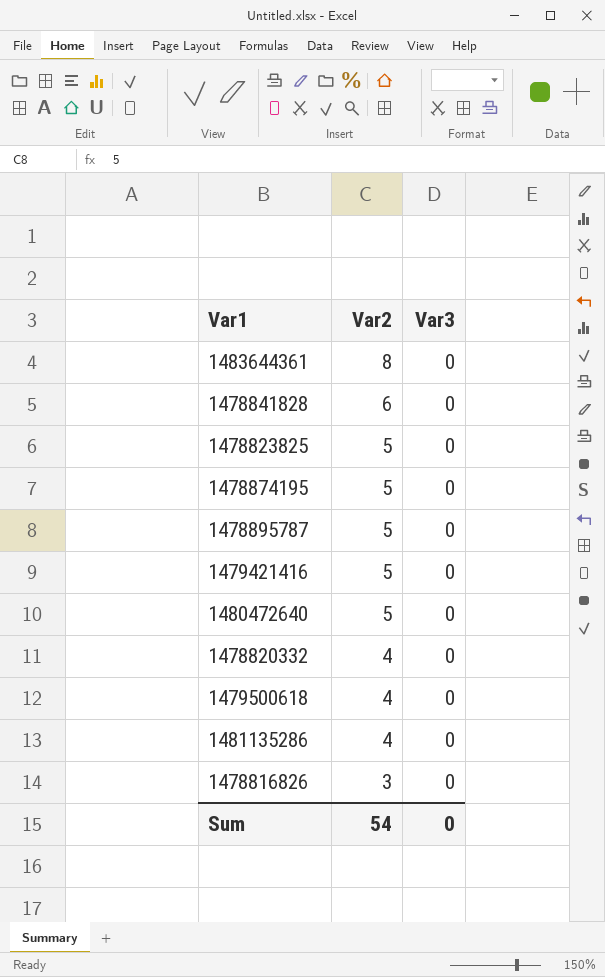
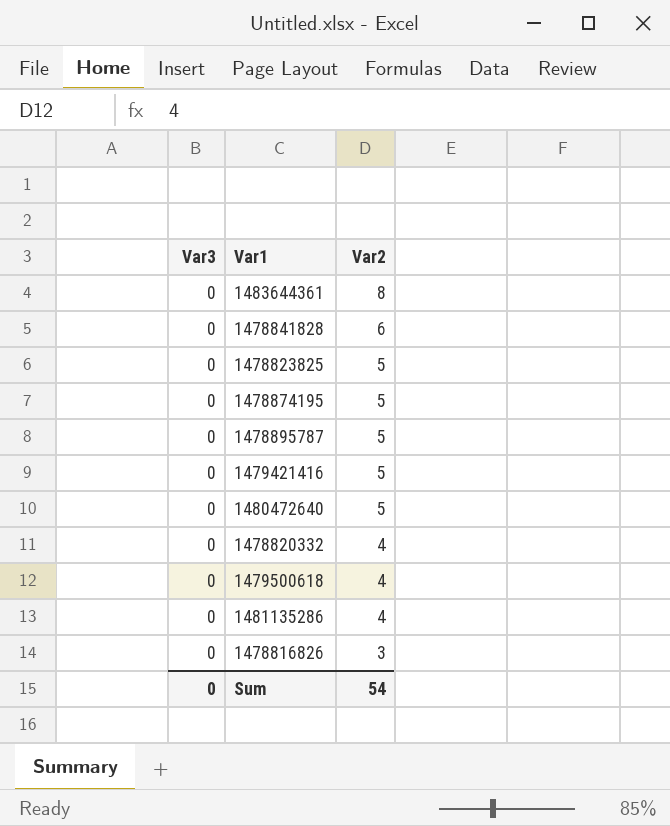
column Var3 | position: 3 -> 1

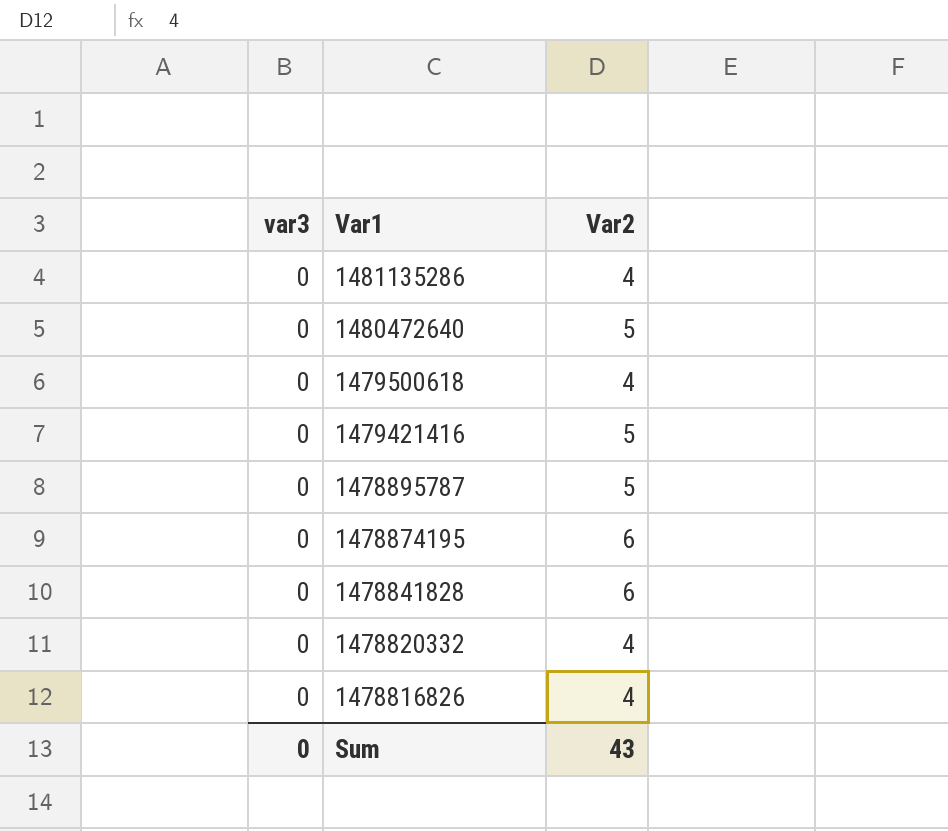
row order: Var2 descending -> Var1 descending
column name: Var3 -> var3
row 1483644361: 0 | 8 -> none
row 1478823825: 0 | 5 -> none
1478874195 | Var2: 5 -> 6
1478816826 | Var2: 3 -> 4
Sum | Var2: 54 -> 43

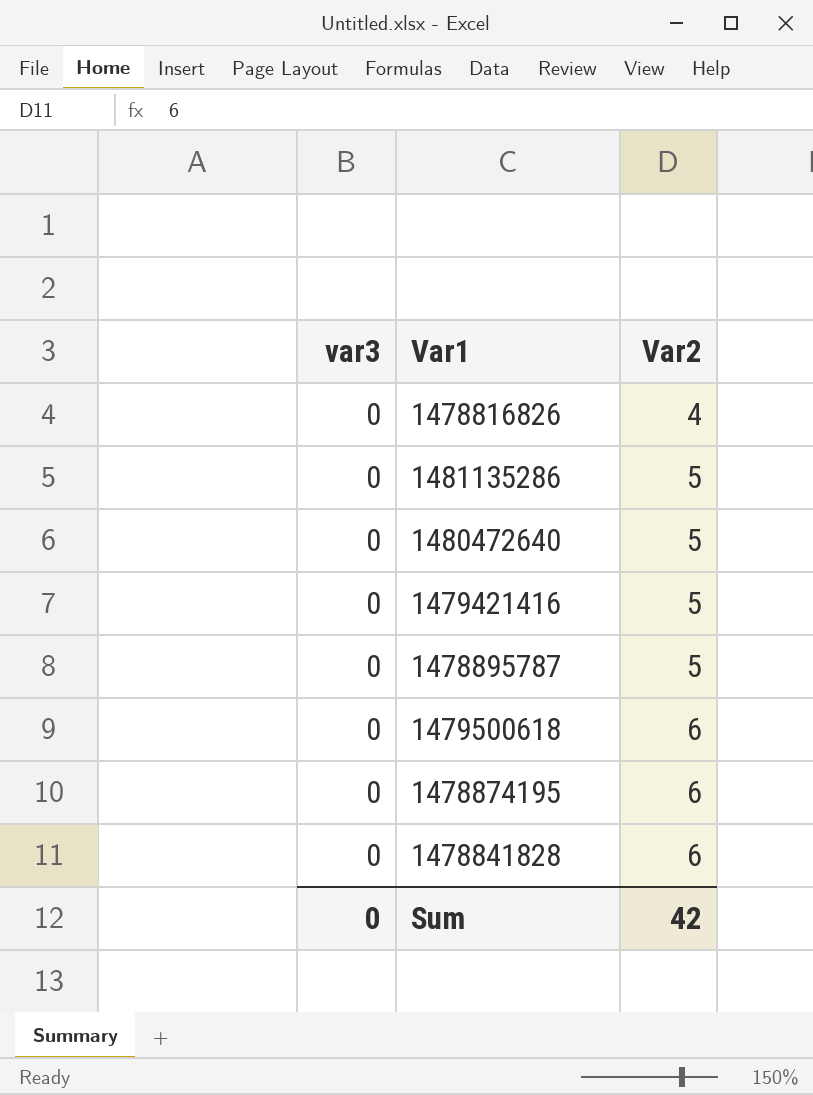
row order: Var1 descending -> Var2 ascending
row 1478820332: 0 | 4 -> none
1481135286 | Var2: 4 -> 5
1479500618 | Var2: 4 -> 6
Sum | Var2: 43 -> 42

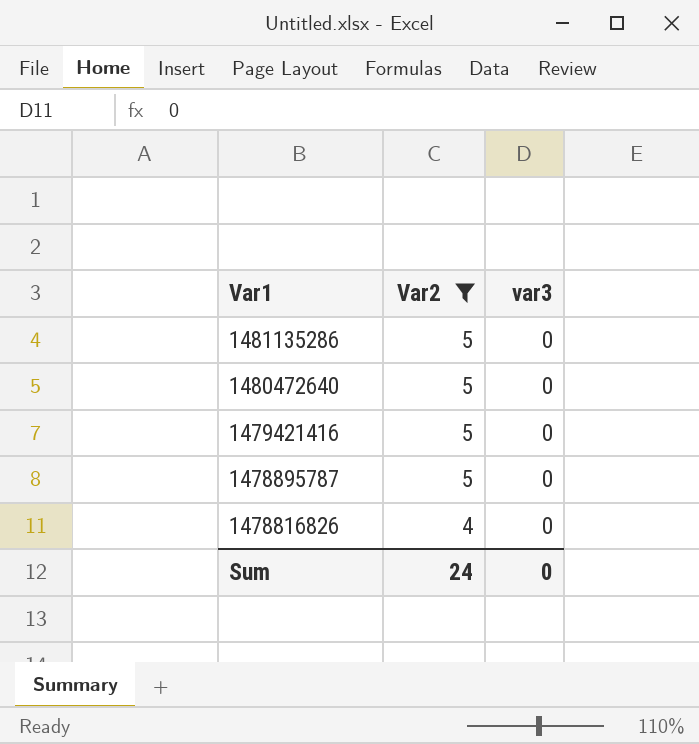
filter: none -> Var2 != 6
row order: Var2 ascending -> Var1 descending
column var3 | position: 1 -> 3
Sum | Var2: 42 -> 24

